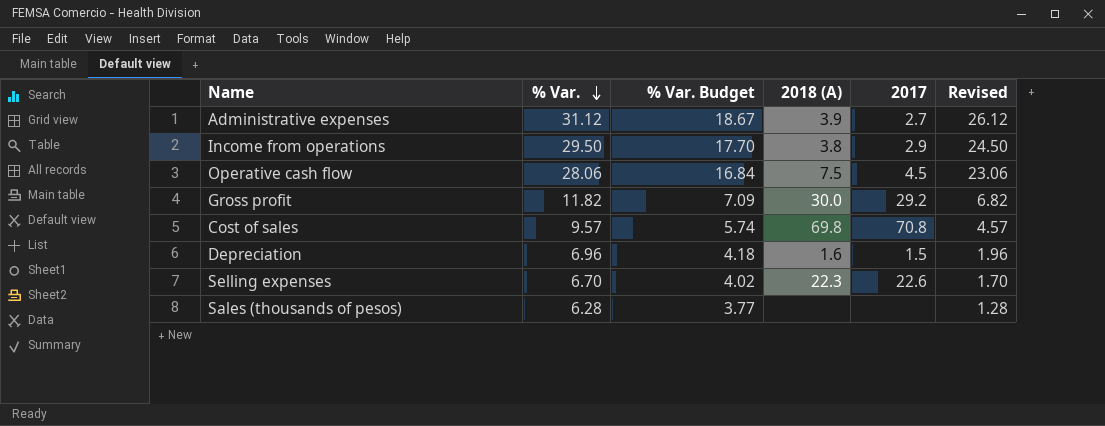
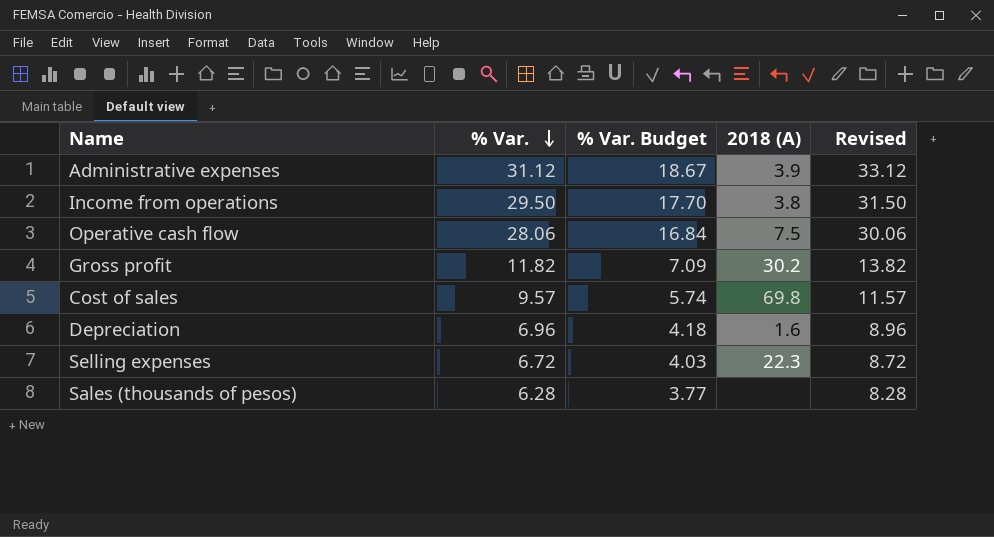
column 2017 | position: 5 -> none
column Revised | formula: [% Var.] - 5 -> [% Var.] + 2
Gross profit | 2018 (A): 30.0 -> 30.2
Selling expenses | % Var.: 6.70 -> 6.72
Selling expenses | % Var. Budget: 4.02 -> 4.03

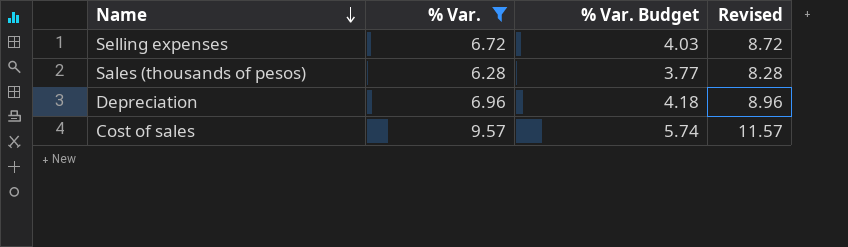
filter: none -> % Var. <= 9.57
row order: % Var. descending -> Name descending
column 2018 (A) | position: 4 -> none

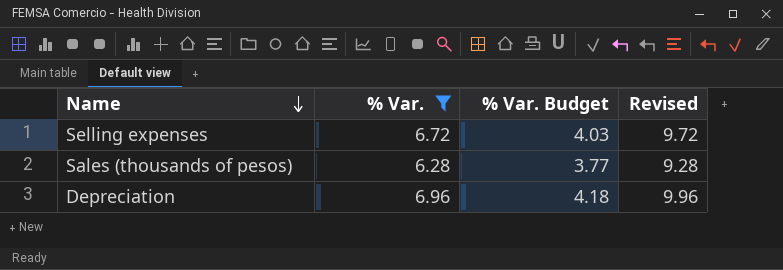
column Revised | formula: [% Var.] + 2 -> [% Var.] + 3
row Cost of sales: 9.57 | 5.74 | 11.57 -> none

